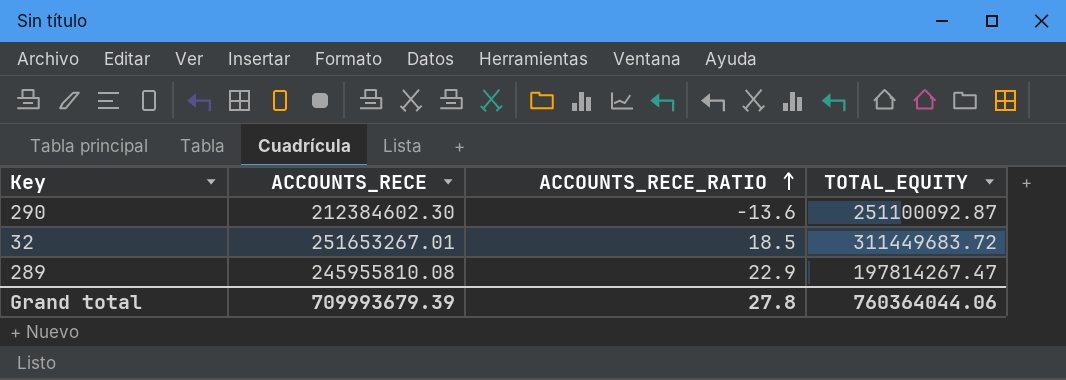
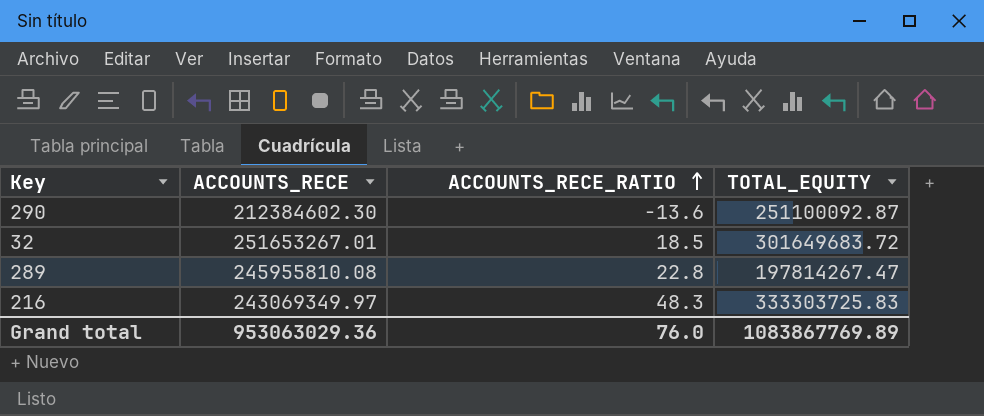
32 | TOTAL_EQUITY: 311449683.72 -> 301649683.72
289 | ACCOUNTS_RECE_RATIO: 22.9 -> 22.8
row 216: none -> 243069349.97 | 48.3 | 333303725.83
Grand total | ACCOUNTS_RECE: 709993679.39 -> 953063029.36
Grand total | ACCOUNTS_RECE_RATIO: 27.8 -> 76.0
Grand total | TOTAL_EQUITY: 760364044.06 -> 1083867769.89

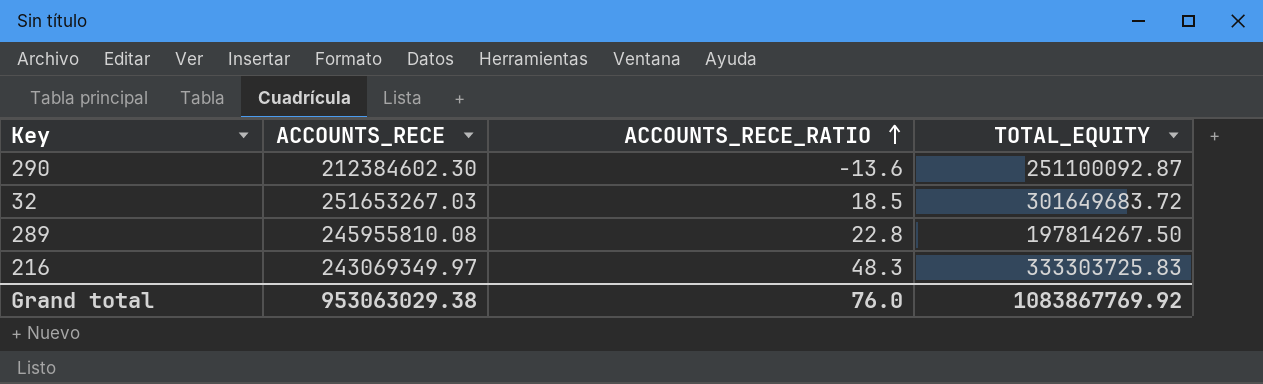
32 | ACCOUNTS_RECE: 251653267.01 -> 251653267.03
289 | TOTAL_EQUITY: 197814267.47 -> 197814267.50
Grand total | ACCOUNTS_RECE: 953063029.36 -> 953063029.38
Grand total | TOTAL_EQUITY: 1083867769.89 -> 1083867769.92

